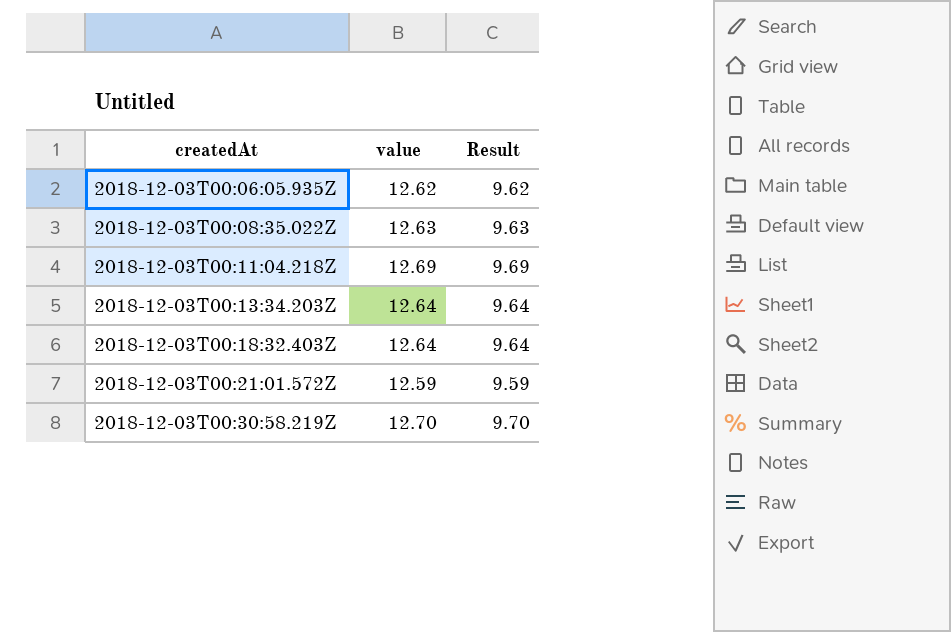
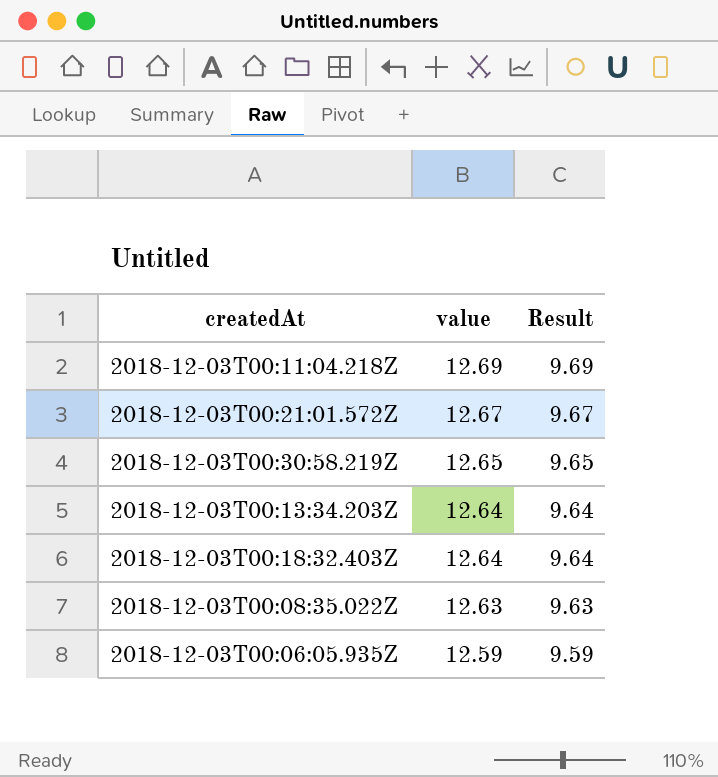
row order: createdAt ascending -> value descending
2018-12-03T00:21:01.572Z | value: 12.59 -> 12.67
2018-12-03T00:21:01.572Z | Result: 9.59 -> 9.67
2018-12-03T00:30:58.219Z | value: 12.70 -> 12.65
2018-12-03T00:30:58.219Z | Result: 9.70 -> 9.65
2018-12-03T00:06:05.935Z | value: 12.62 -> 12.59
2018-12-03T00:06:05.935Z | Result: 9.62 -> 9.59

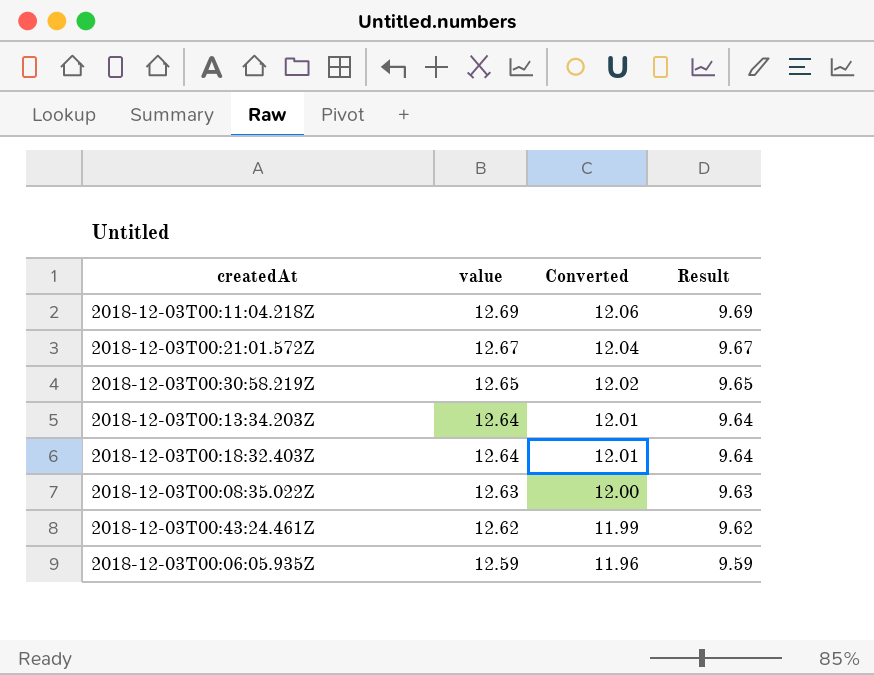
column Converted | formula: none -> [value] * 0.95
row 2018-12-03T00:43:24.461Z: none -> 12.62 | 11.99 | 9.62

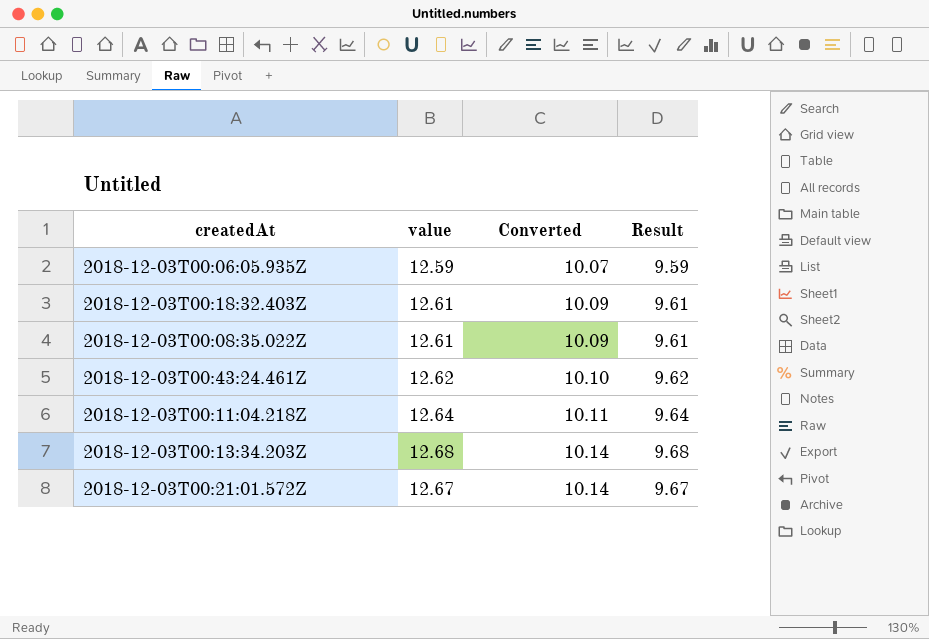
row order: value descending -> Converted ascending
column Converted | formula: [value] * 0.95 -> [value] * 0.8
row 2018-12-03T00:30:58.219Z: 12.65 | 12.02 | 9.65 -> none
2018-12-03T00:18:32.403Z | value: 12.64 -> 12.61
2018-12-03T00:18:32.403Z | Result: 9.64 -> 9.61
2018-12-03T00:08:35.022Z | value: 12.63 -> 12.61
2018-12-03T00:08:35.022Z | Result: 9.63 -> 9.61
2018-12-03T00:11:04.218Z | value: 12.69 -> 12.64
2018-12-03T00:11:04.218Z | Result: 9.69 -> 9.64
2018-12-03T00:13:34.203Z | value: 12.64 -> 12.68
2018-12-03T00:13:34.203Z | Result: 9.64 -> 9.68

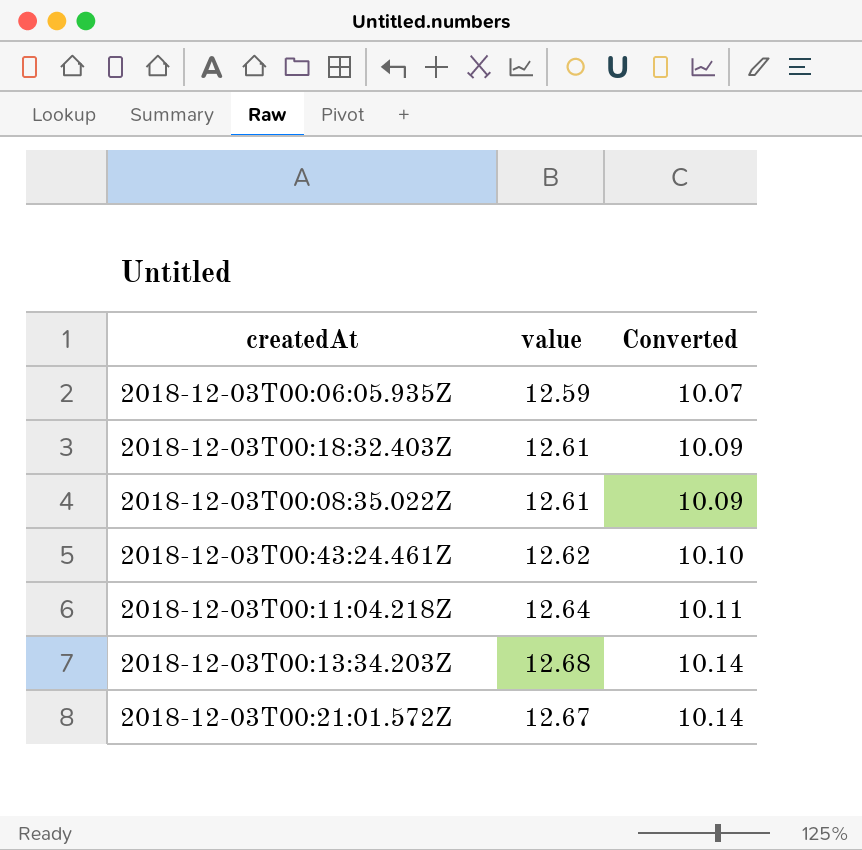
column Result | formula: [value] - 3 -> none

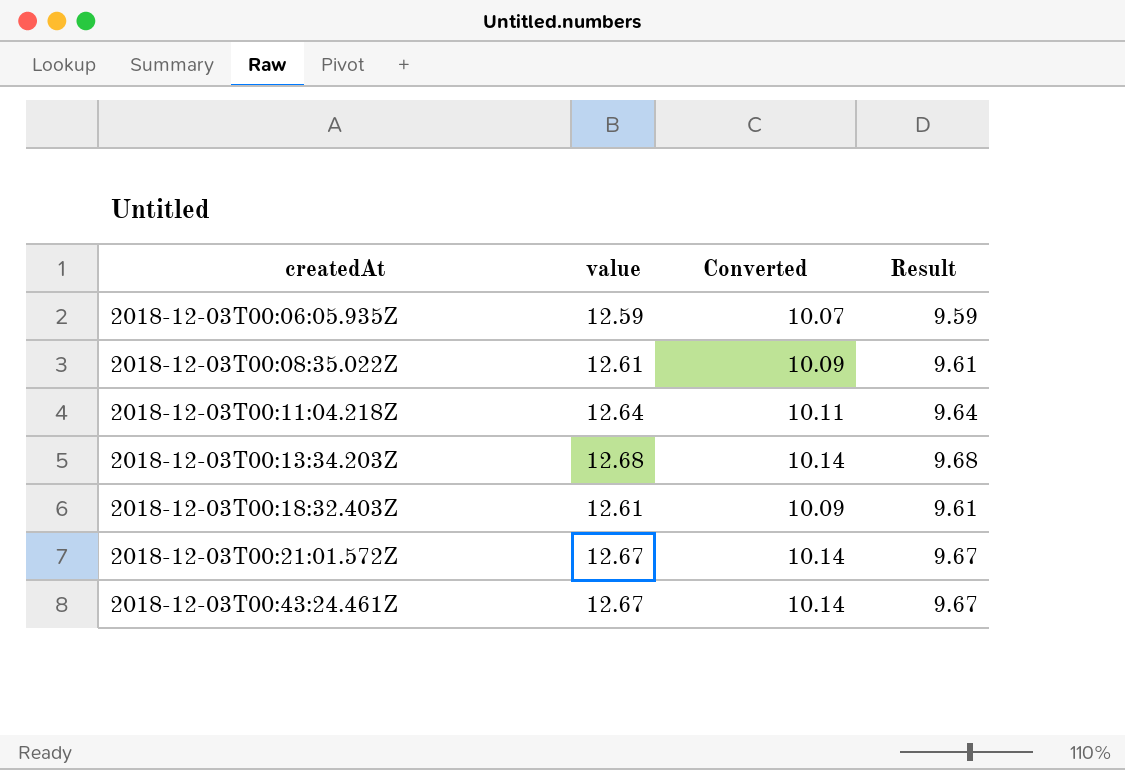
row order: Converted ascending -> createdAt ascending
column Result | formula: none -> [value] - 3
2018-12-03T00:43:24.461Z | value: 12.62 -> 12.67
2018-12-03T00:43:24.461Z | Converted: 10.10 -> 10.14

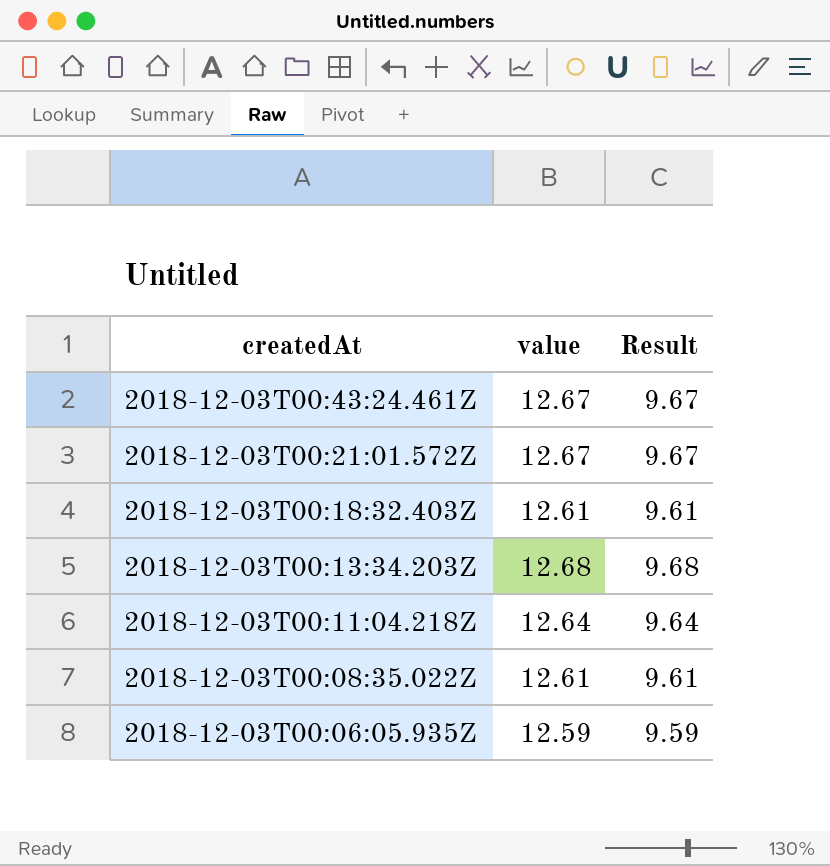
row order: createdAt ascending -> createdAt descending
column Converted | formula: [value] * 0.8 -> none

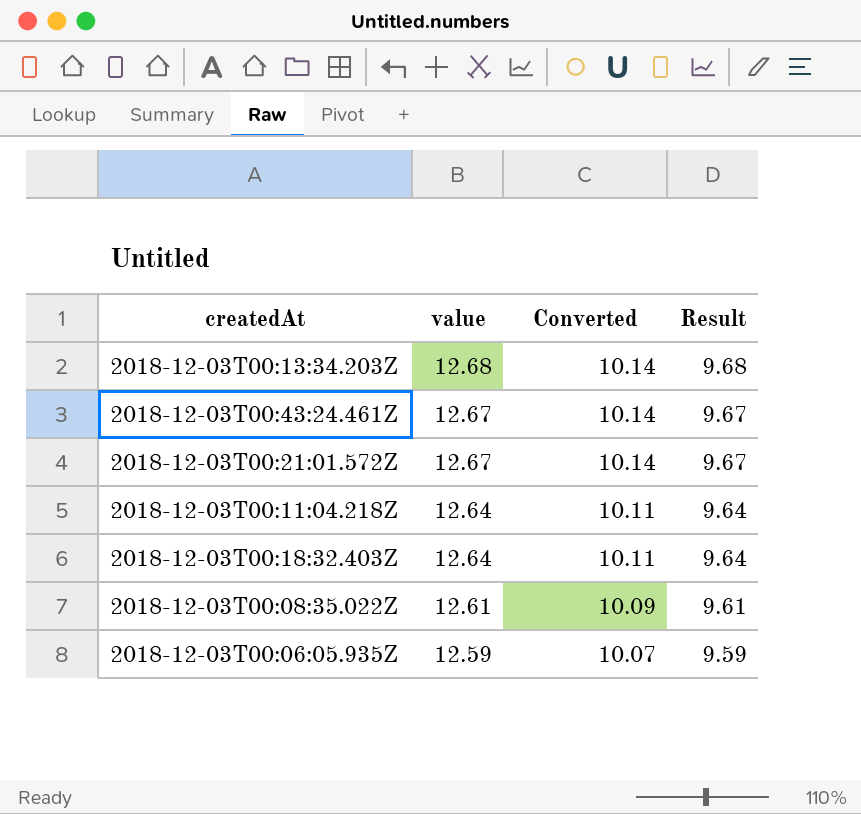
row order: createdAt descending -> value descending
column Converted | formula: none -> [value] * 0.8
2018-12-03T00:18:32.403Z | value: 12.61 -> 12.64
2018-12-03T00:18:32.403Z | Result: 9.61 -> 9.64

